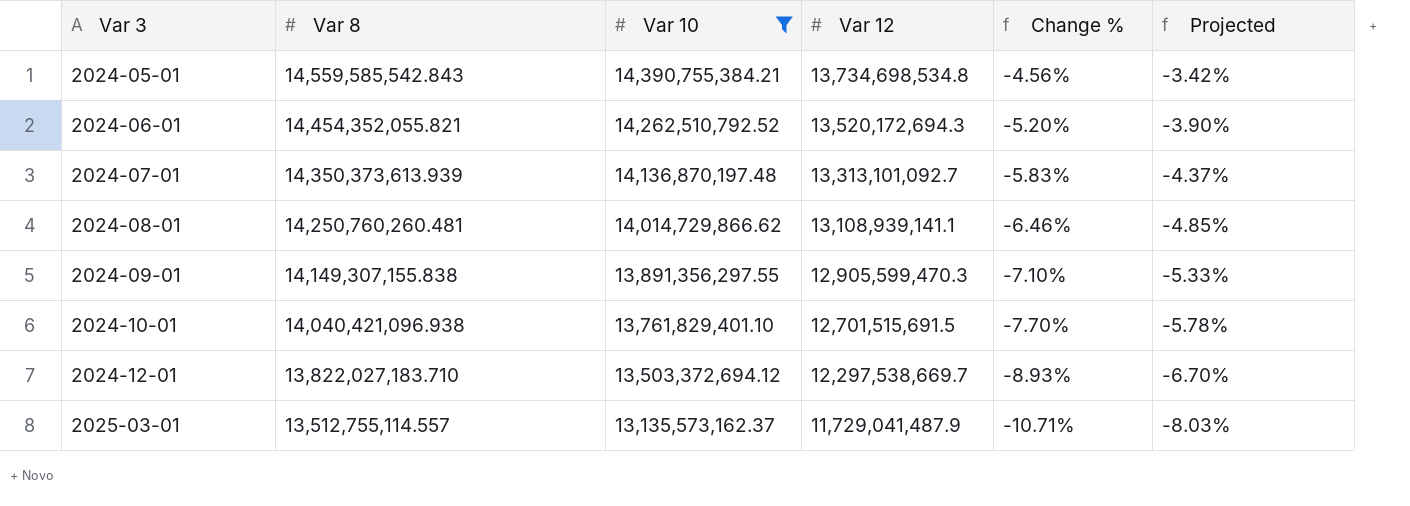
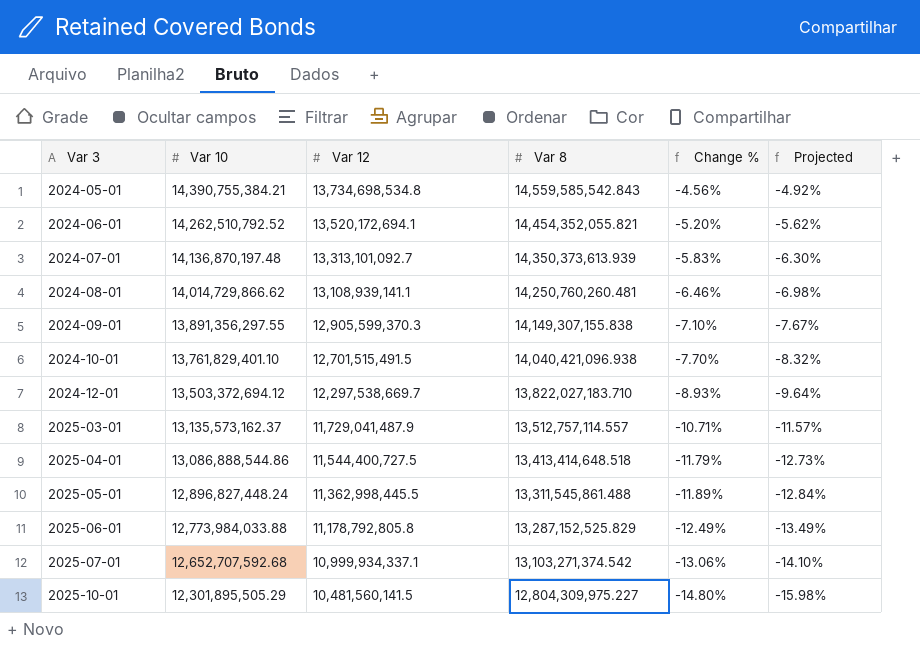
filter: Var 10 >= 13,135,573,162.37 -> none
column Var 8 | position: 2 -> 4
column Projected | formula: [Change %] * 0.75 -> [Change %] * 1.08
2024-06-01 | Var 12: 13,520,172,694.3 -> 13,520,172,694.1
2024-09-01 | Var 12: 12,905,599,470.3 -> 12,905,599,370.3
2024-10-01 | Var 12: 12,701,515,691.5 -> 12,701,515,491.5
2025-03-01 | Var 8: 13,512,755,114.557 -> 13,512,757,114.557

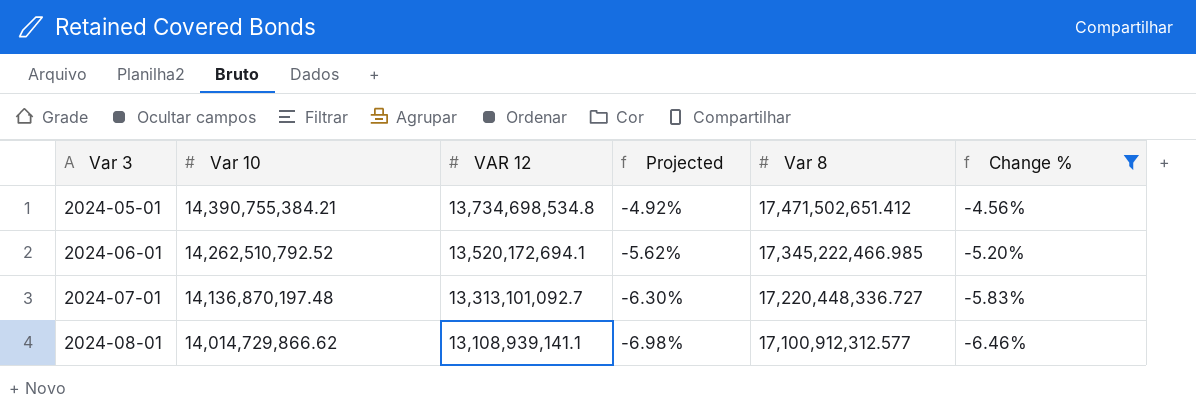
filter: none -> Change % >= -6.46%
column name: Var 12 -> VAR 12
column Projected | position: 6 -> 4
2024-05-01 | Var 8: 14,559,585,542.843 -> 17,471,502,651.412
2024-06-01 | Var 8: 14,454,352,055.821 -> 17,345,222,466.985
2024-07-01 | Var 8: 14,350,373,613.939 -> 17,220,448,336.727
2024-08-01 | Var 8: 14,250,760,260.481 -> 17,100,912,312.577

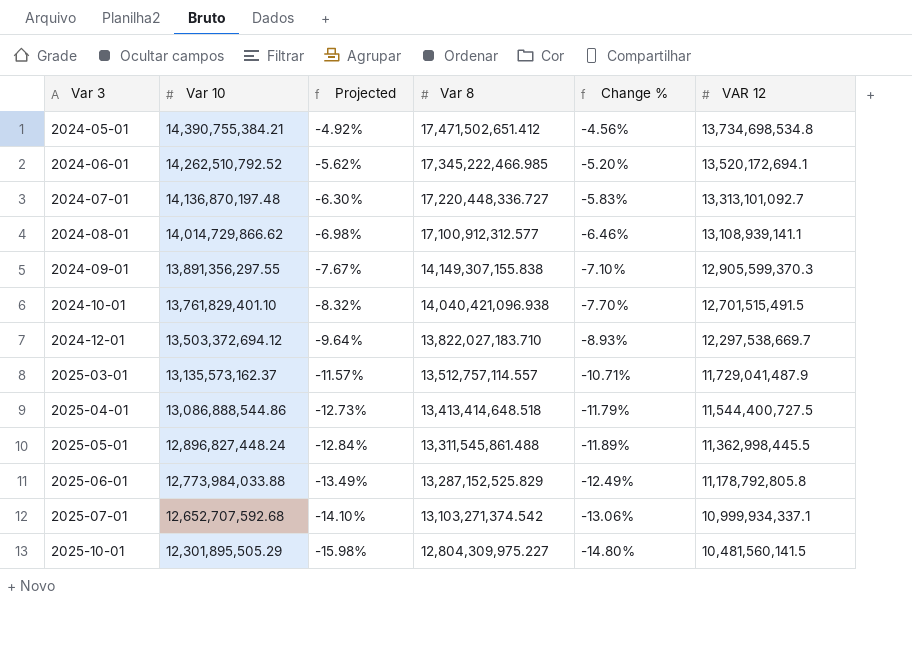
filter: Change % >= -6.46% -> none
column VAR 12 | position: 3 -> 6

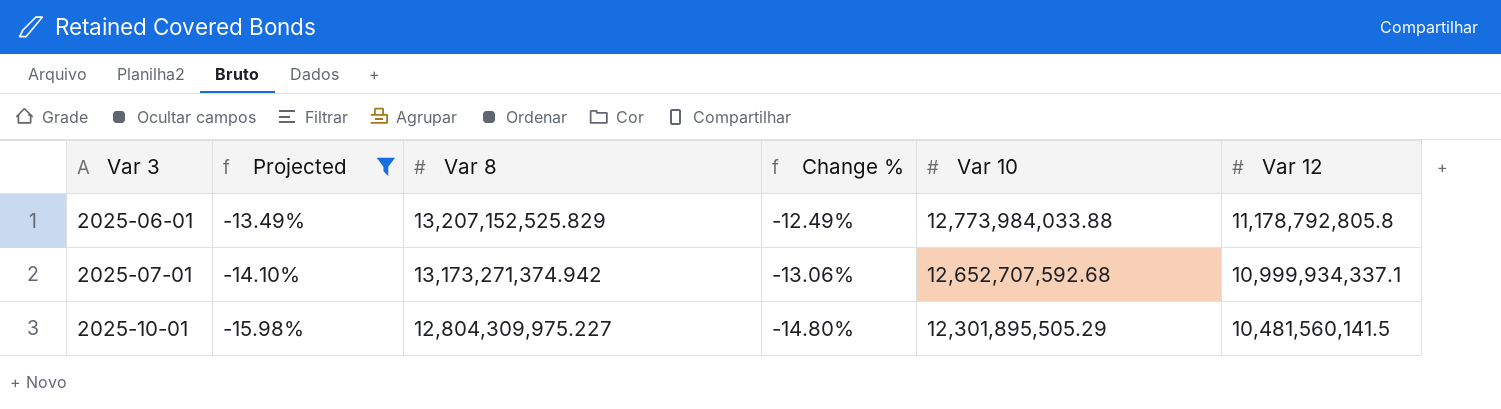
filter: none -> Projected <= -13.49%
column Var 10 | position: 2 -> 5
column name: VAR 12 -> Var 12
2025-06-01 | Var 8: 13,287,152,525.829 -> 13,207,152,525.829
2025-07-01 | Var 8: 13,103,271,374.542 -> 13,173,271,374.942

